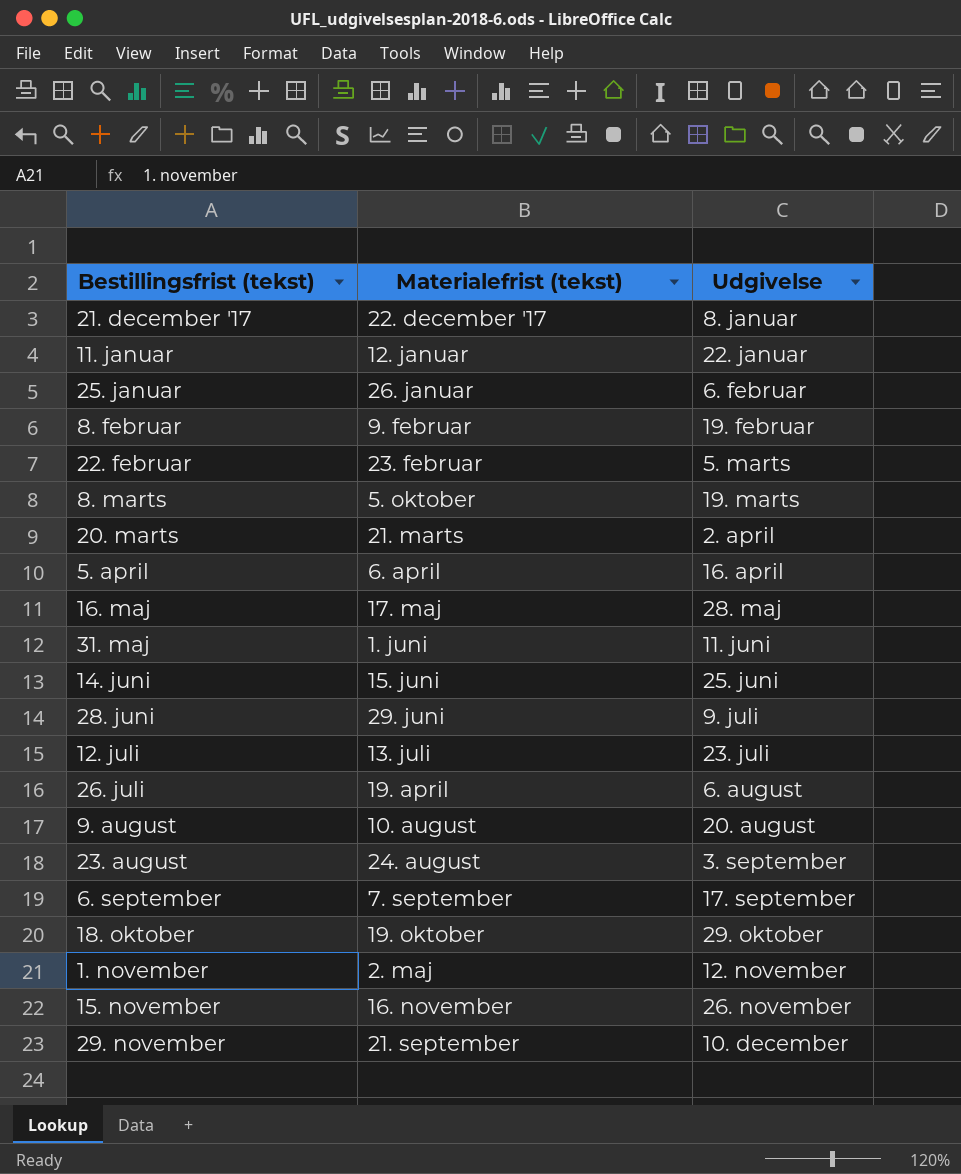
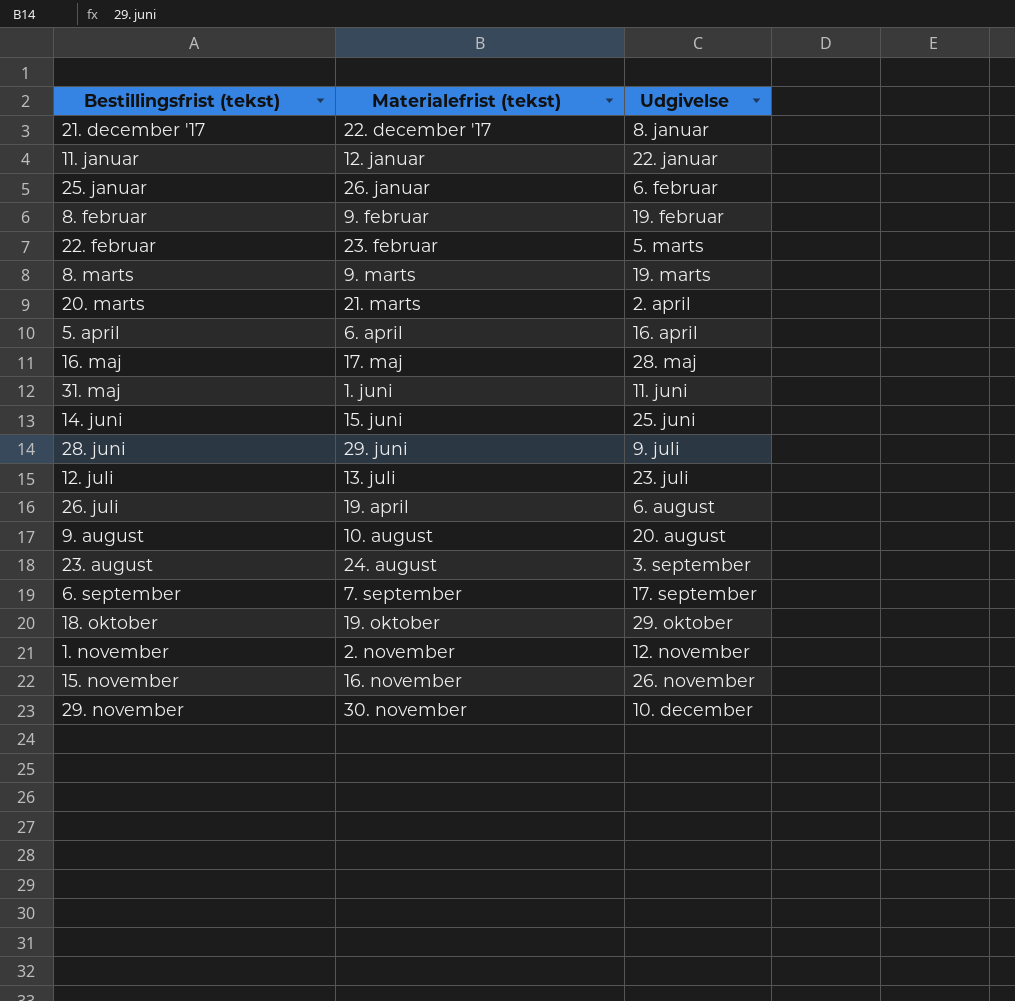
8. marts | Materialefrist (tekst): 5. oktober -> 9. marts
1. november | Materialefrist (tekst): 2. maj -> 2. november
29. november | Materialefrist (tekst): 21. september -> 30. november

